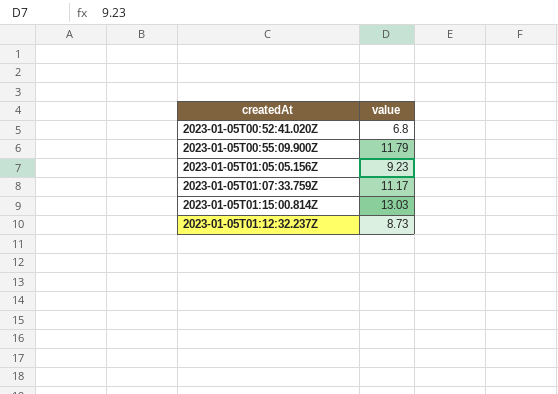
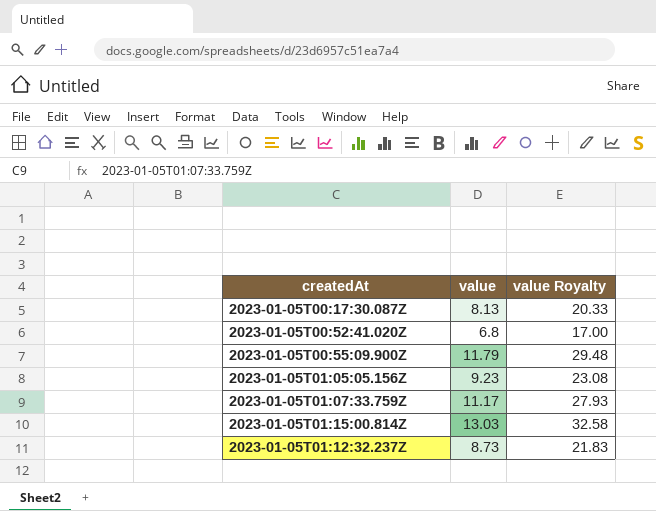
column value Royalty | formula: none -> [value] * 2.5
row 2023-01-05T00:17:30.087Z: none -> 8.13 | 20.33

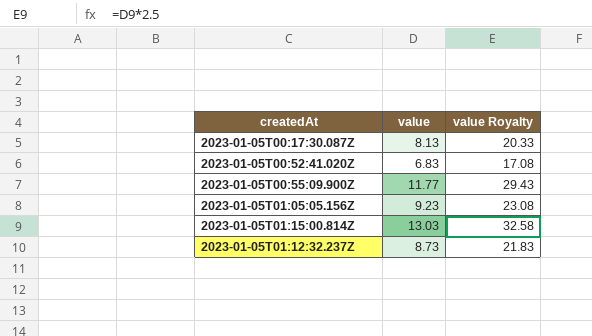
row 2023-01-05T01:07:33.759Z: 11.17 | 27.93 -> none
2023-01-05T00:52:41.020Z | value: 6.8 -> 6.83
2023-01-05T00:52:41.020Z | value Royalty: 17.00 -> 17.08
2023-01-05T00:55:09.900Z | value: 11.79 -> 11.77
2023-01-05T00:55:09.900Z | value Royalty: 29.48 -> 29.43

